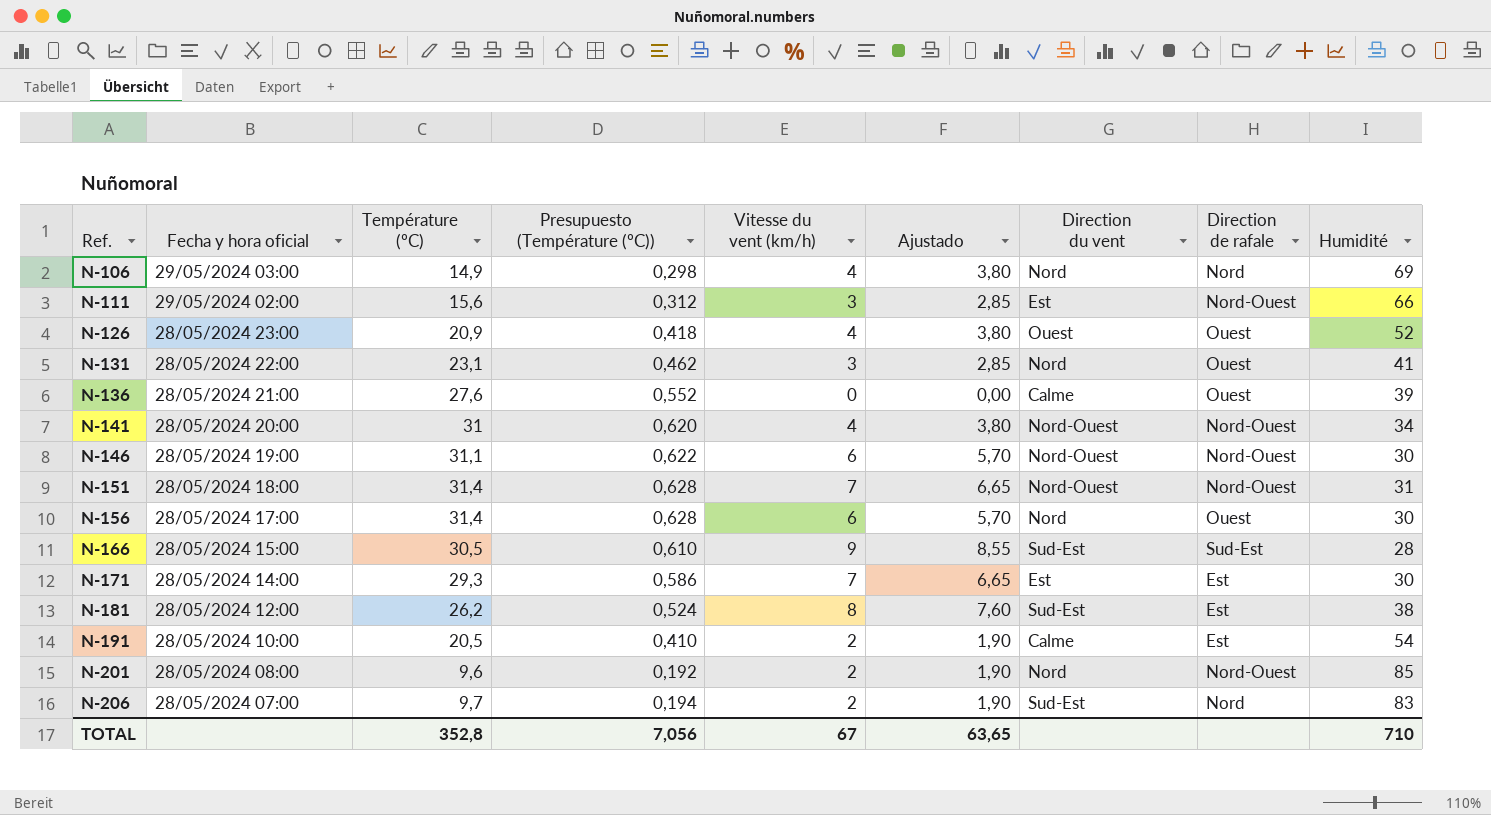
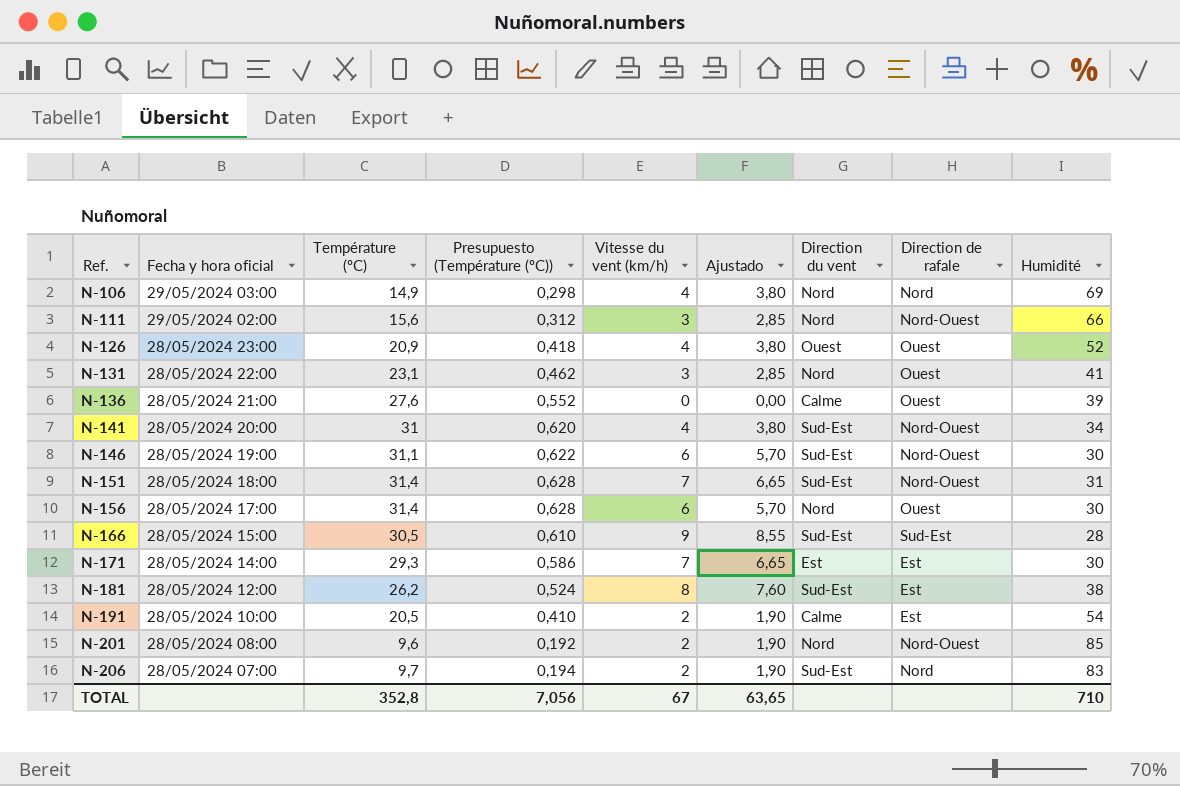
N-111 | Direction du vent: Est -> Nord
N-141 | Direction du vent: Nord-Ouest -> Sud-Est
N-146 | Direction du vent: Nord-Ouest -> Sud-Est
N-151 | Direction du vent: Nord-Ouest -> Sud-Est

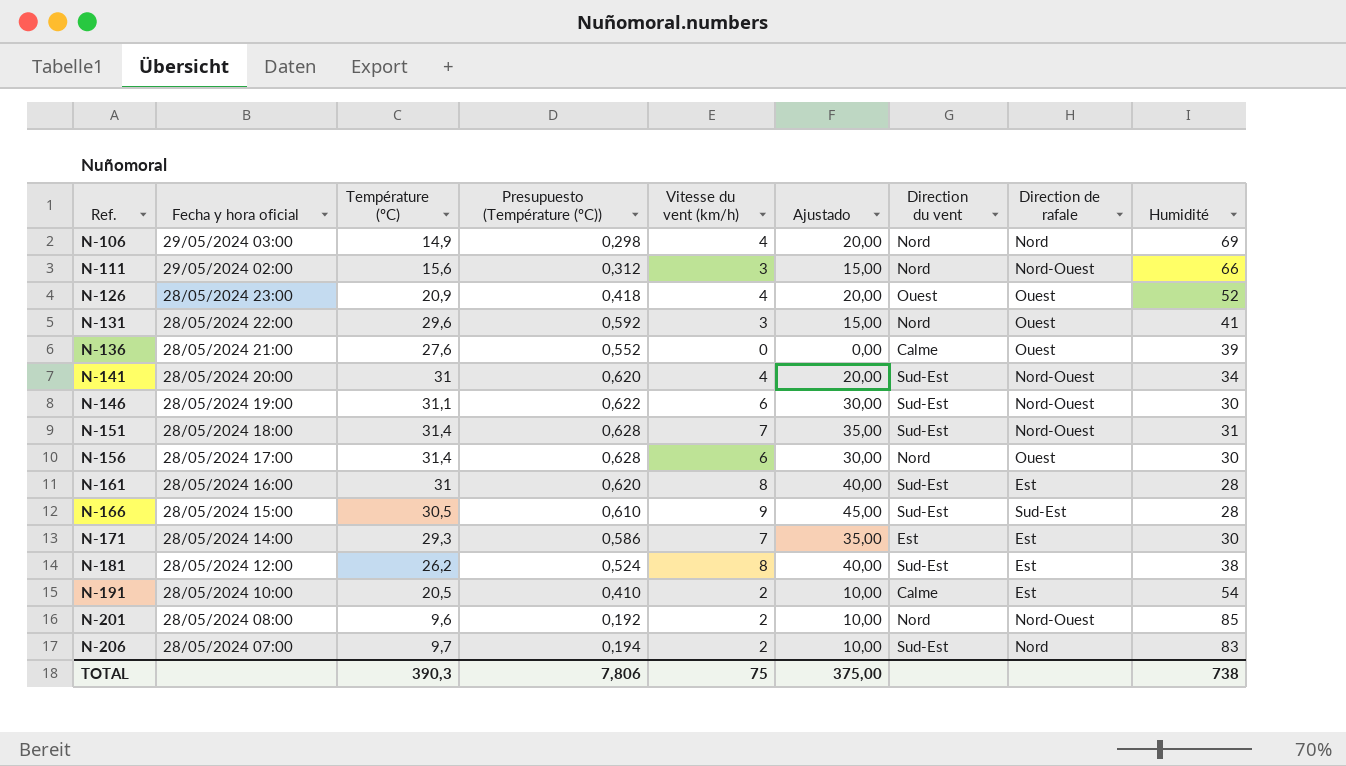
column Ajustado | formula: [Vitesse du vent (km/h)] * 0,95 -> [Vitesse du vent (km/h)] * 5
N-131 | Température (ºC): 23,1 -> 29,6
N-131 | Presupuesto (Température (ºC)): 0,462 -> 0,592
row N-161: none -> 28/05/2024 16:00 | 31 | 0,620 | 8 | 40,00 | Sud-Est | Est | 28
TOTAL | Température (ºC): 352,8 -> 390,3
TOTAL | Presupuesto (Température (ºC)): 7,056 -> 7,806
TOTAL | Vitesse du vent (km/h): 67 -> 75
TOTAL | Ajustado: 63,65 -> 375,00
TOTAL | Humidité: 710 -> 738

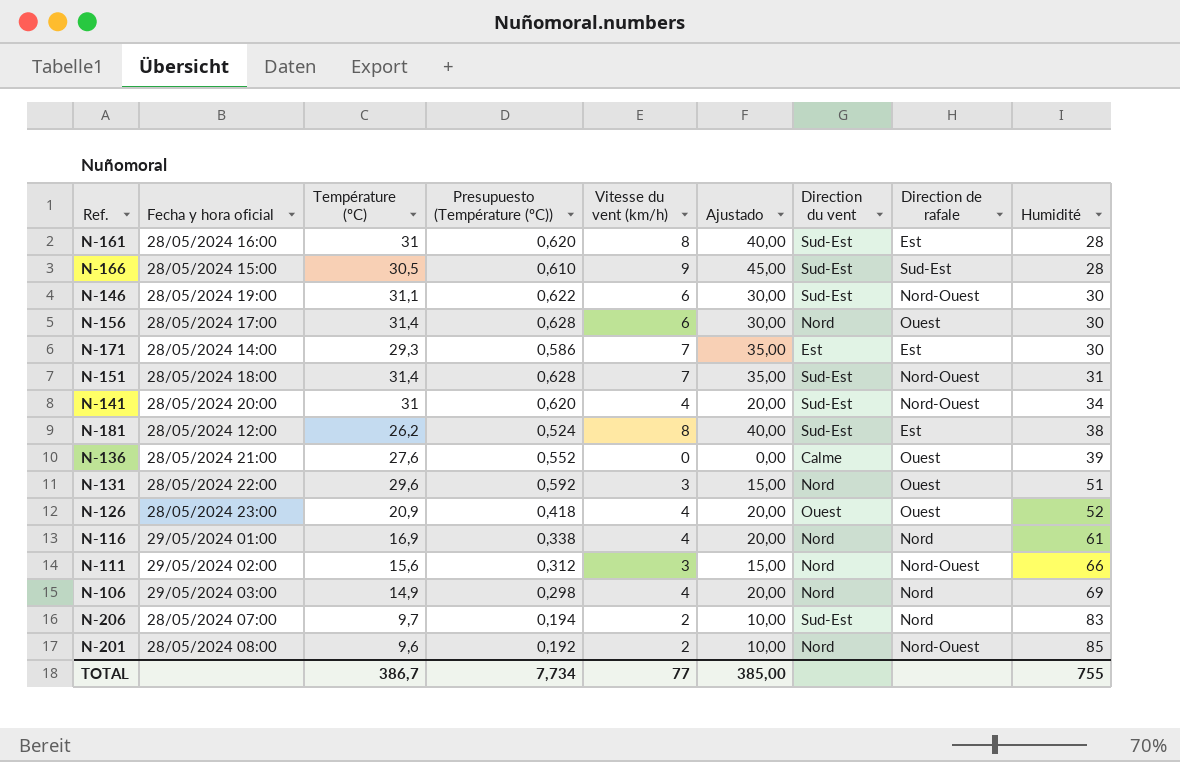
row order: Ref. ascending -> Humidité ascending
row N-191: 28/05/2024 10:00 | 20,5 | 0,410 | 2 | 10,00 | Calme | Est | 54 -> none
N-131 | Humidité: 41 -> 51
row N-116: none -> 29/05/2024 01:00 | 16,9 | 0,338 | 4 | 20,00 | Nord | Nord | 61
TOTAL | Température (ºC): 390,3 -> 386,7
TOTAL | Presupuesto (Température (ºC)): 7,806 -> 7,734
TOTAL | Vitesse du vent (km/h): 75 -> 77
TOTAL | Ajustado: 375,00 -> 385,00
TOTAL | Humidité: 738 -> 755

